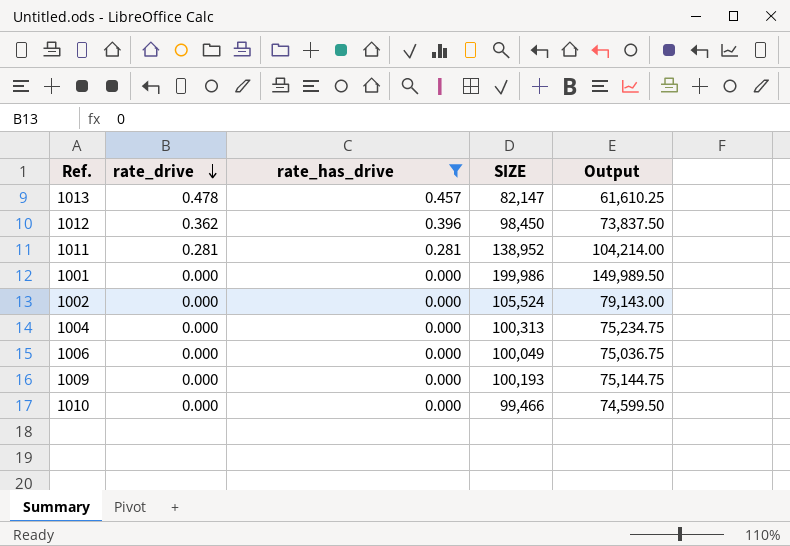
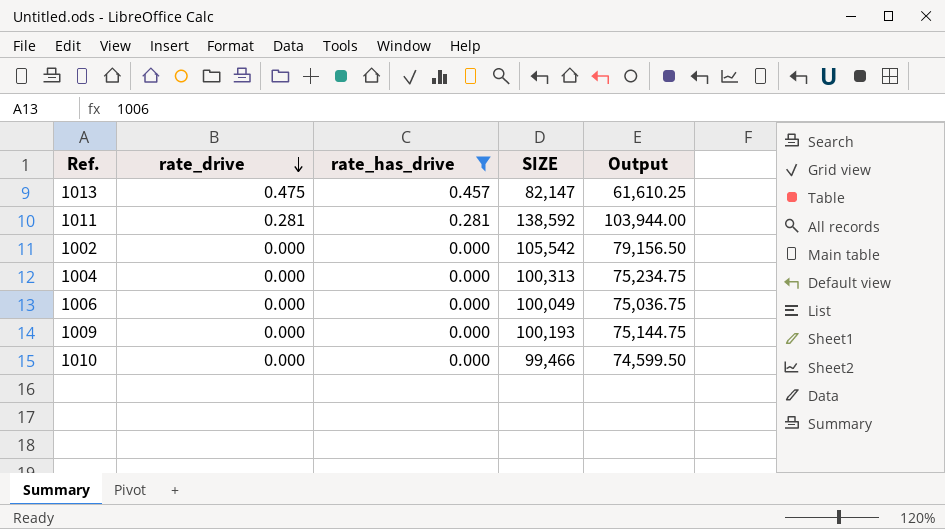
row 1012: 0.362 | 0.396 | 98,450 | 73,837.50 -> none
row 1001: 0.000 | 0.000 | 199,986 | 149,989.50 -> none
1013 | rate_drive: 0.478 -> 0.475
1011 | SIZE: 138,952 -> 138,592
1011 | Output: 104,214.00 -> 103,944.00
1002 | SIZE: 105,524 -> 105,542
1002 | Output: 79,143.00 -> 79,156.50

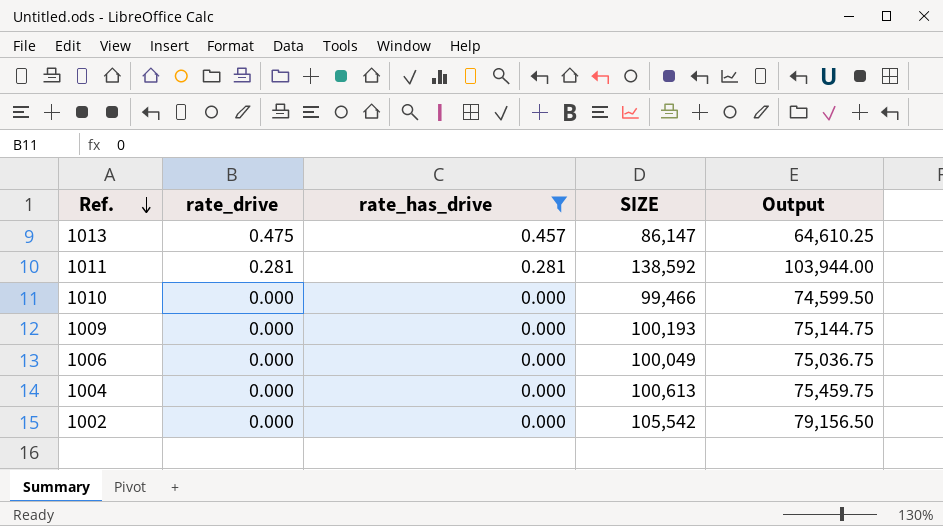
row order: rate_drive descending -> Ref. descending
1013 | SIZE: 82,147 -> 86,147
1013 | Output: 61,610.25 -> 64,610.25
1004 | SIZE: 100,313 -> 100,613
1004 | Output: 75,234.75 -> 75,459.75

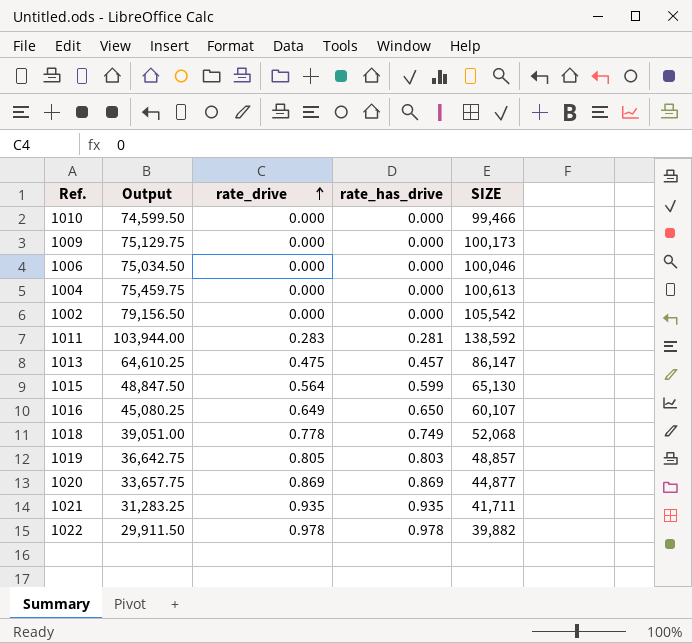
filter: rate_has_drive <= 0.457 -> none
row order: Ref. descending -> rate_drive ascending
column Output | position: 5 -> 2
1009 | Output: 75,144.75 -> 75,129.75
1009 | SIZE: 100,193 -> 100,173
1006 | Output: 75,036.75 -> 75,034.50
1006 | SIZE: 100,049 -> 100,046
1011 | rate_drive: 0.281 -> 0.283

